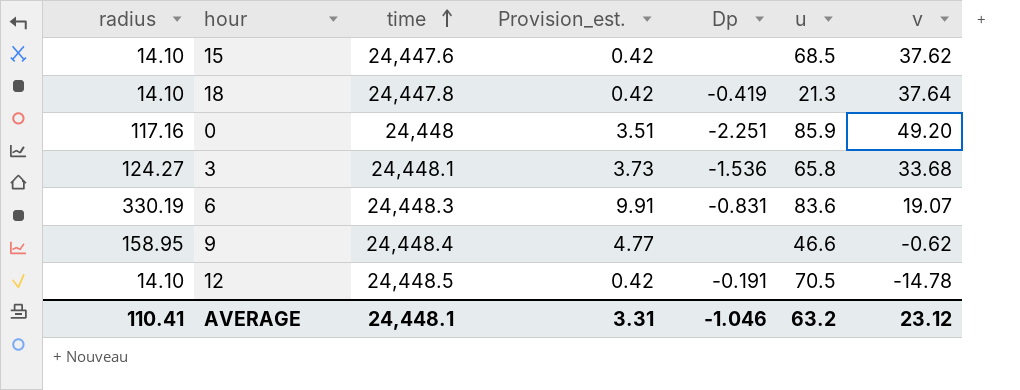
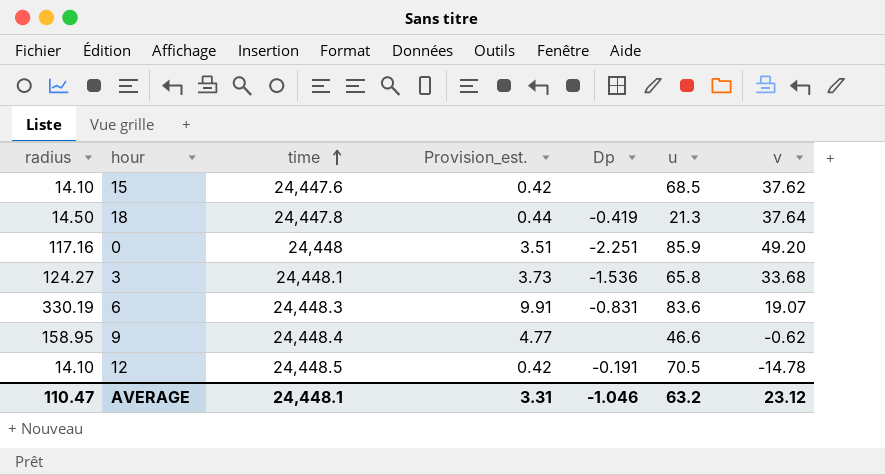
18 | radius: 14.10 -> 14.50
18 | Provision_est.: 0.42 -> 0.44
AVERAGE | radius: 110.41 -> 110.47

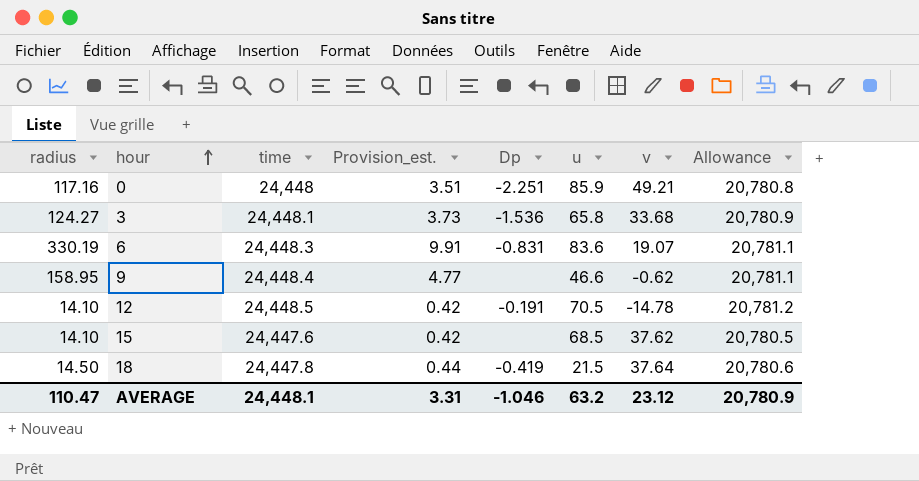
row order: time ascending -> hour ascending
column Allowance | formula: none -> [time] * 0.85
0 | v: 49.20 -> 49.21
18 | u: 21.3 -> 21.5

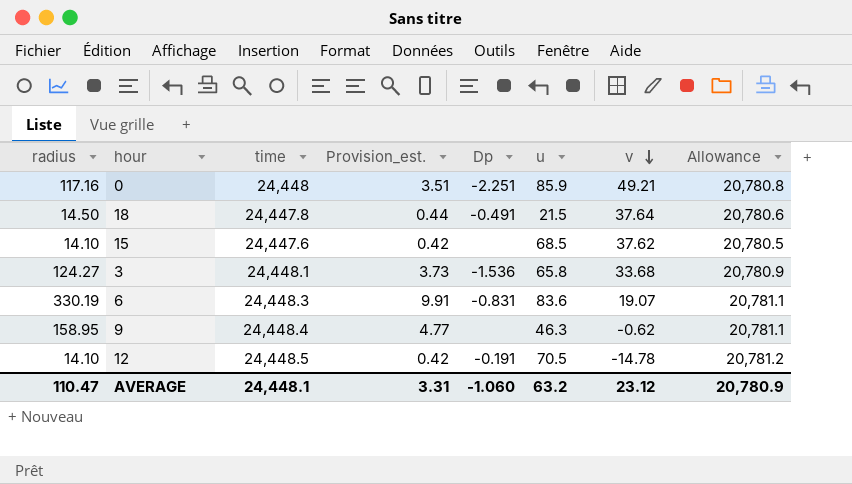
row order: hour ascending -> v descending
18 | Dp: -0.419 -> -0.491
9 | u: 46.6 -> 46.3
AVERAGE | Dp: -1.046 -> -1.060

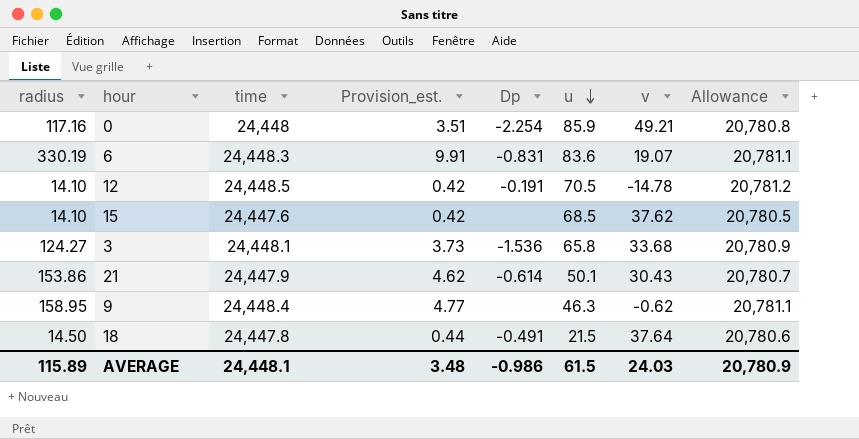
row order: v descending -> u descending
0 | Dp: -2.251 -> -2.254
row 21: none -> 153.86 | 24,447.9 | 4.62 | -0.614 | 50.1 | 30.43 | 20,780.7
AVERAGE | radius: 110.47 -> 115.89
AVERAGE | Provision_est.: 3.31 -> 3.48
AVERAGE | Dp: -1.060 -> -0.986
AVERAGE | u: 63.2 -> 61.5
AVERAGE | v: 23.12 -> 24.03

